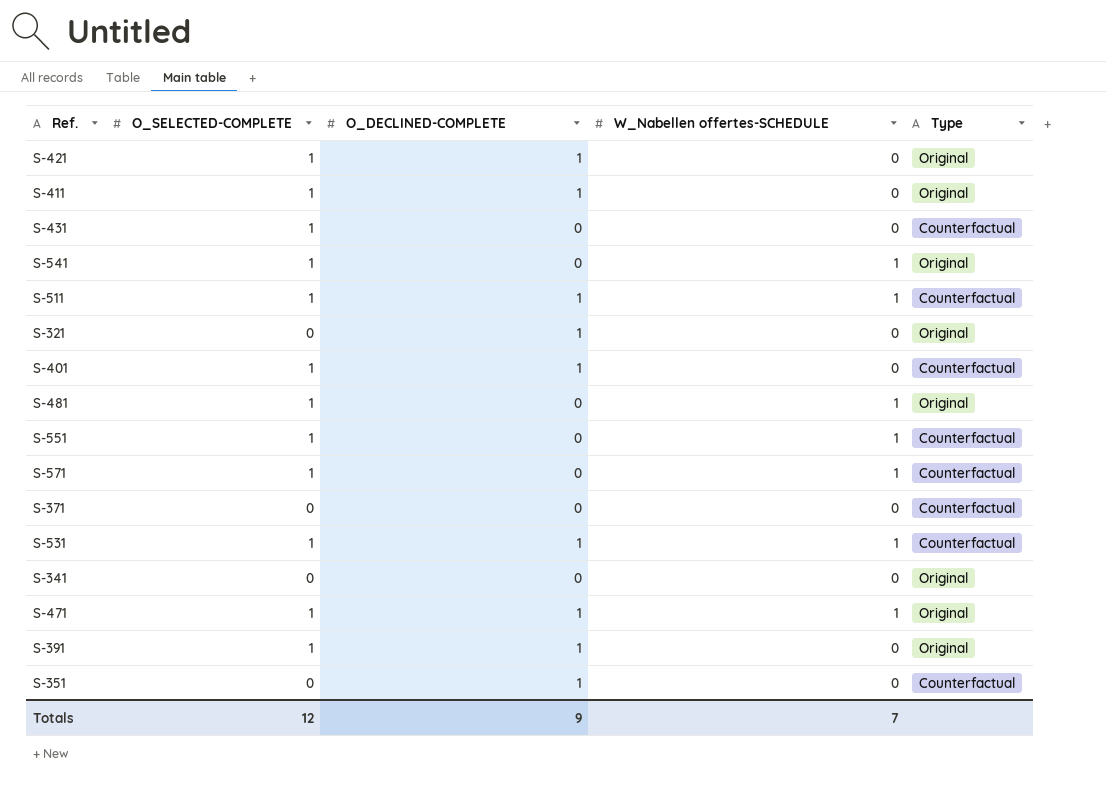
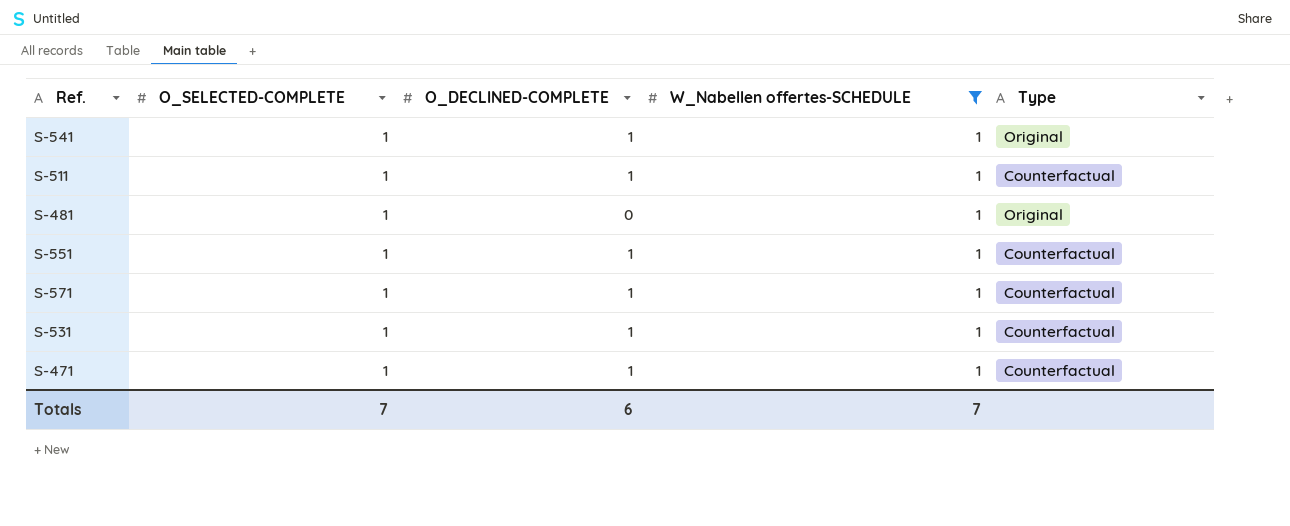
filter: none -> W_Nabellen offertes-SCHEDULE = 1
S-541 | O_DECLINED-COMPLETE: 0 -> 1
S-551 | O_DECLINED-COMPLETE: 0 -> 1
S-571 | O_DECLINED-COMPLETE: 0 -> 1
S-471 | Type: Original -> Counterfactual
Totals | O_SELECTED-COMPLETE: 12 -> 7
Totals | O_DECLINED-COMPLETE: 9 -> 6

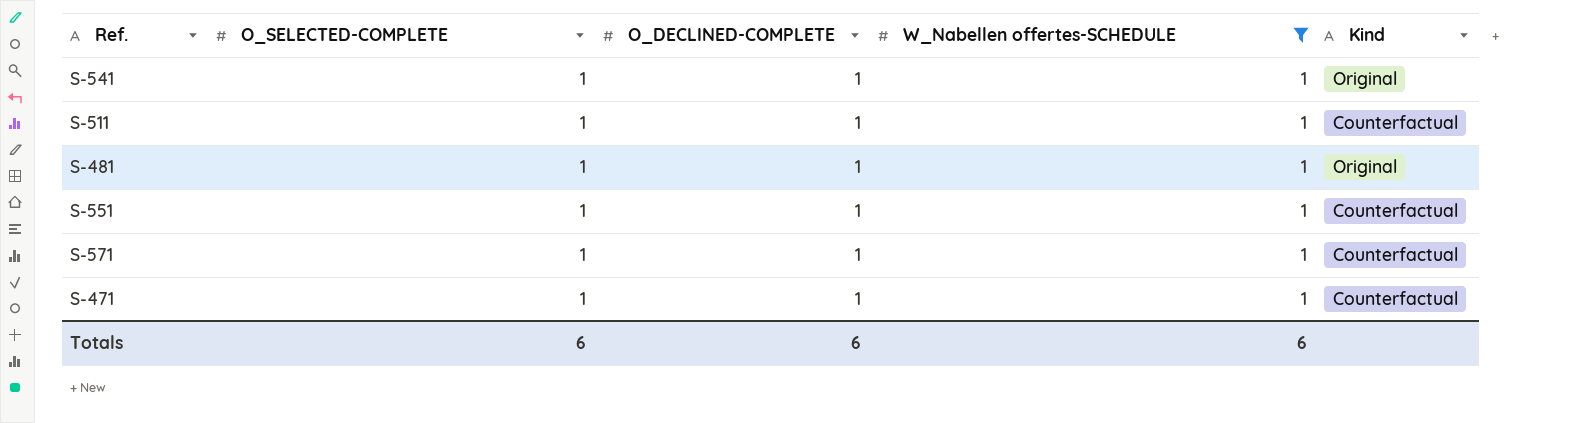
column name: Type -> Kind
row S-531: 1 | 1 | 1 | Counterfactual -> none
S-481 | O_DECLINED-COMPLETE: 0 -> 1
Totals | O_SELECTED-COMPLETE: 7 -> 6
Totals | W_Nabellen offertes-SCHEDULE: 7 -> 6

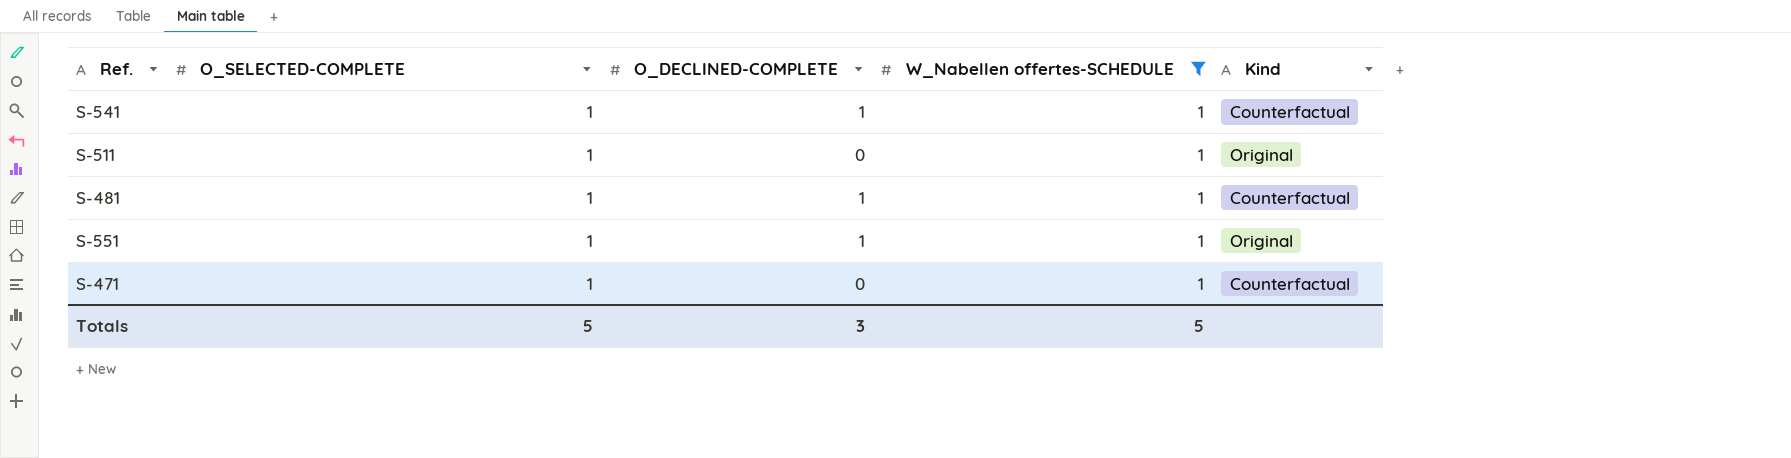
row S-571: 1 | 1 | 1 | Counterfactual -> none
S-541 | Kind: Original -> Counterfactual
S-511 | O_DECLINED-COMPLETE: 1 -> 0
S-511 | Kind: Counterfactual -> Original
S-481 | Kind: Original -> Counterfactual
S-551 | Kind: Counterfactual -> Original
S-471 | O_DECLINED-COMPLETE: 1 -> 0
Totals | O_SELECTED-COMPLETE: 6 -> 5
Totals | O_DECLINED-COMPLETE: 6 -> 3
Totals | W_Nabellen offertes-SCHEDULE: 6 -> 5

